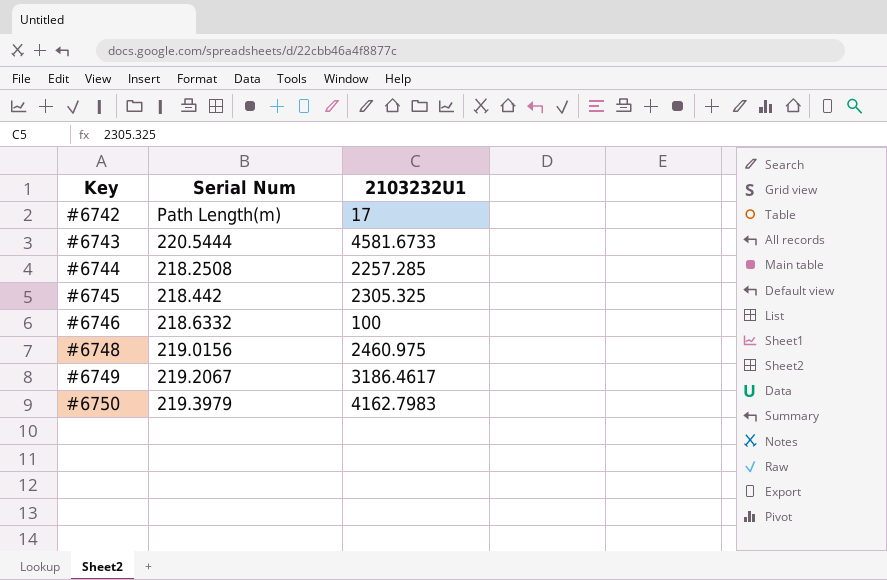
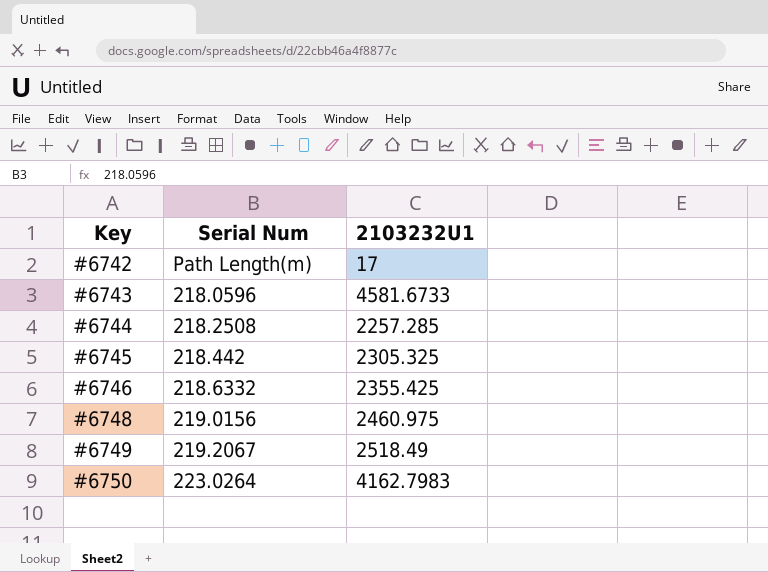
#6743 | Serial Num: 220.5444 -> 218.0596
#6746 | 2103232U1: 100 -> 2355.425
#6749 | 2103232U1: 3186.4617 -> 2518.49
#6750 | Serial Num: 219.3979 -> 223.0264

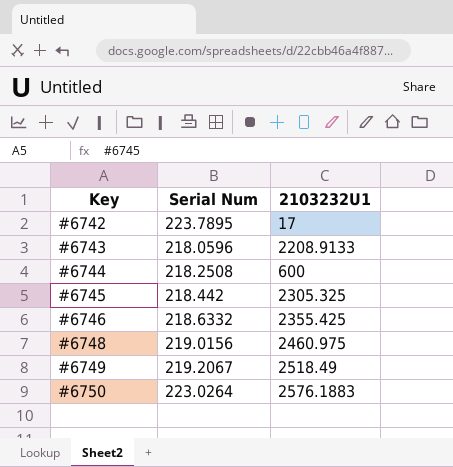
#6742 | Serial Num: Path Length(m) -> 223.7895
#6743 | 2103232U1: 4581.6733 -> 2208.9133
#6744 | 2103232U1: 2257.285 -> 600
#6750 | 2103232U1: 4162.7983 -> 2576.1883

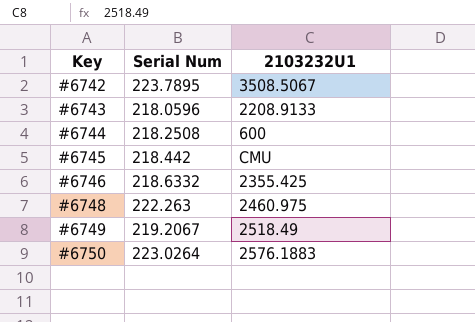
#6742 | 2103232U1: 17 -> 3508.5067
#6745 | 2103232U1: 2305.325 -> CMU
#6748 | Serial Num: 219.0156 -> 222.263

